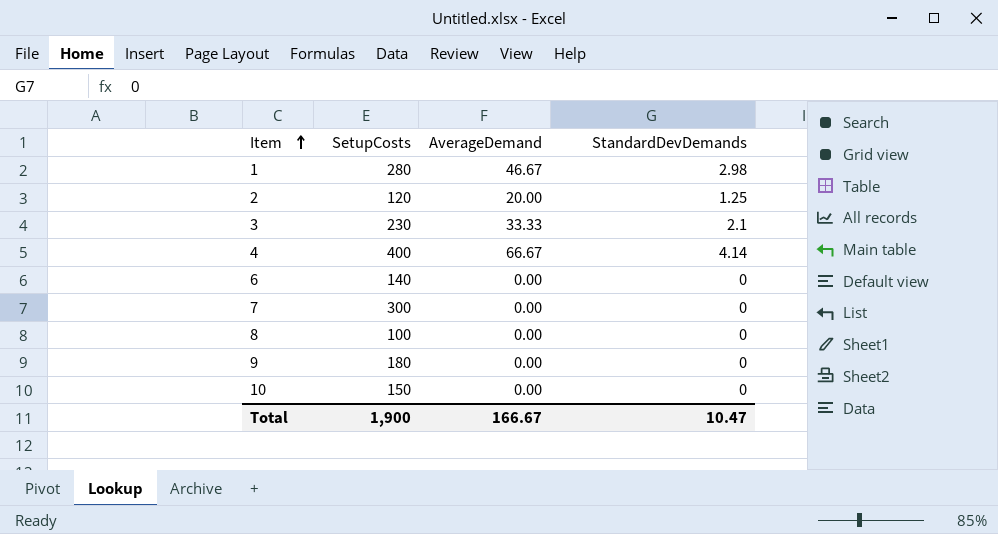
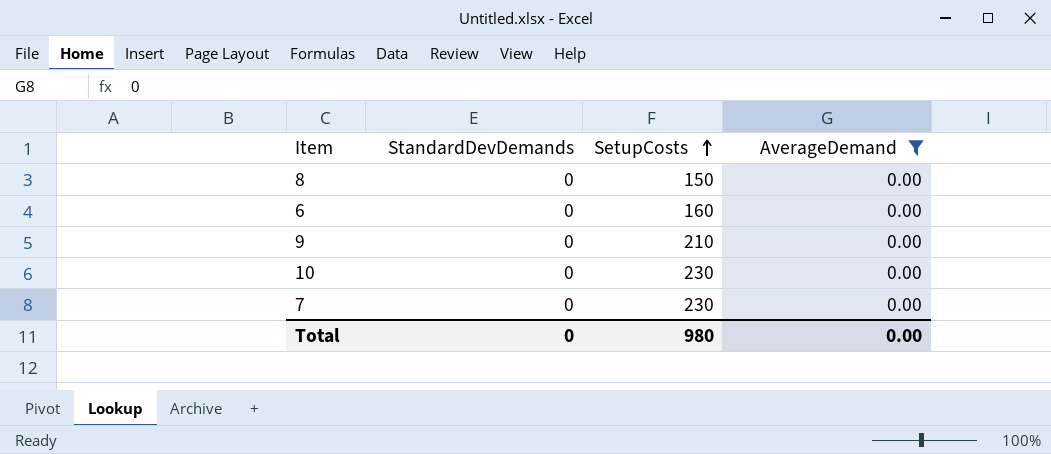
filter: none -> AverageDemand = 0.00
row order: Item ascending -> SetupCosts ascending
column StandardDevDemands | position: 4 -> 2
8 | SetupCosts: 100 -> 150
6 | SetupCosts: 140 -> 160
9 | SetupCosts: 180 -> 210
10 | SetupCosts: 150 -> 230
7 | SetupCosts: 300 -> 230
Total | StandardDevDemands: 10.47 -> 0
Total | SetupCosts: 1,900 -> 980
Total | AverageDemand: 166.67 -> 0.00

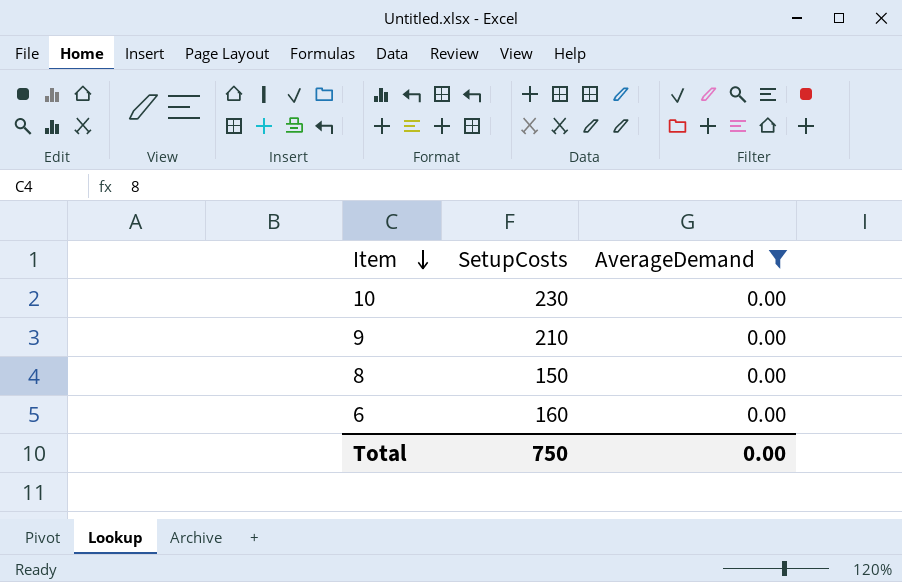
row order: SetupCosts ascending -> Item descending
column StandardDevDemands | position: 2 -> none
row 7: 0 | 230 | 0.00 -> none
Total | SetupCosts: 980 -> 750

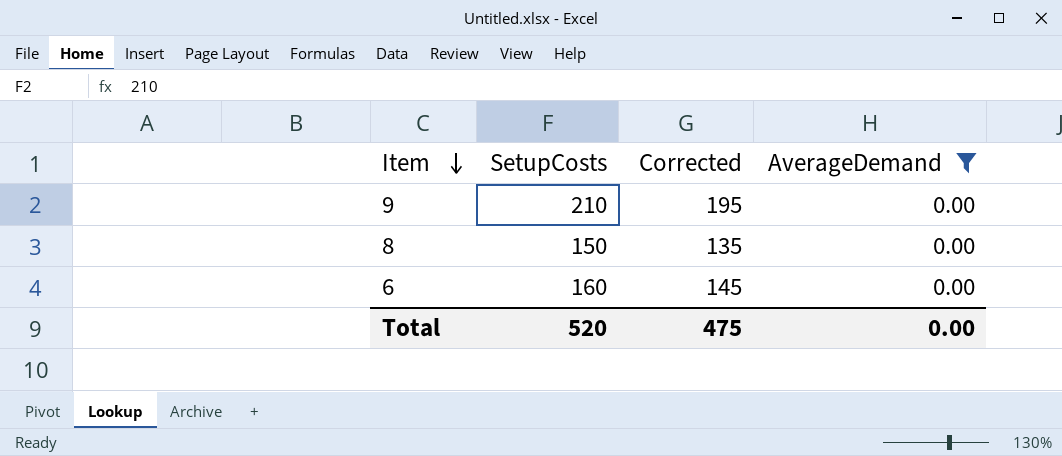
column Corrected | formula: none -> [SetupCosts] - 15
row 10: 230 | 0.00 -> none
Total | SetupCosts: 750 -> 520

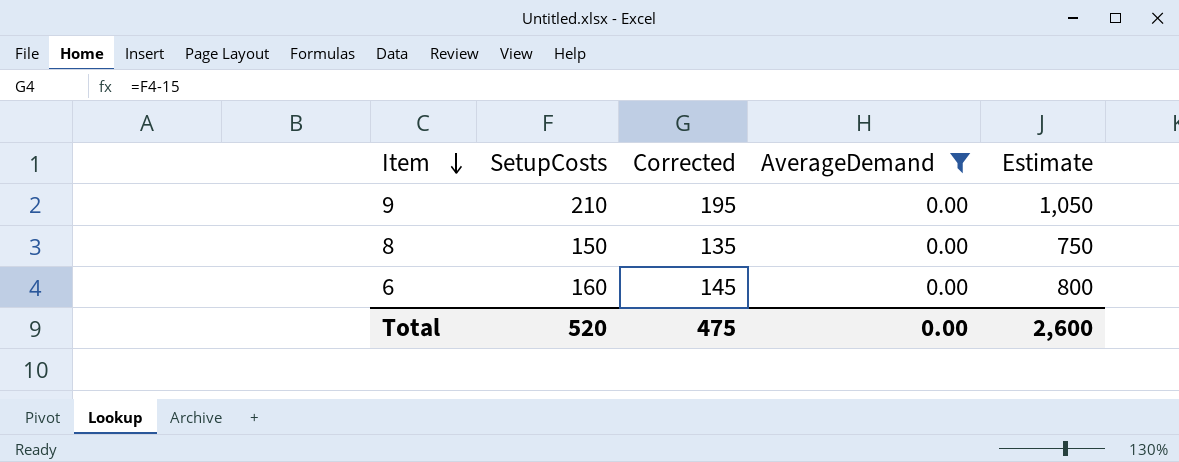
column Estimate | formula: none -> [SetupCosts] * 5

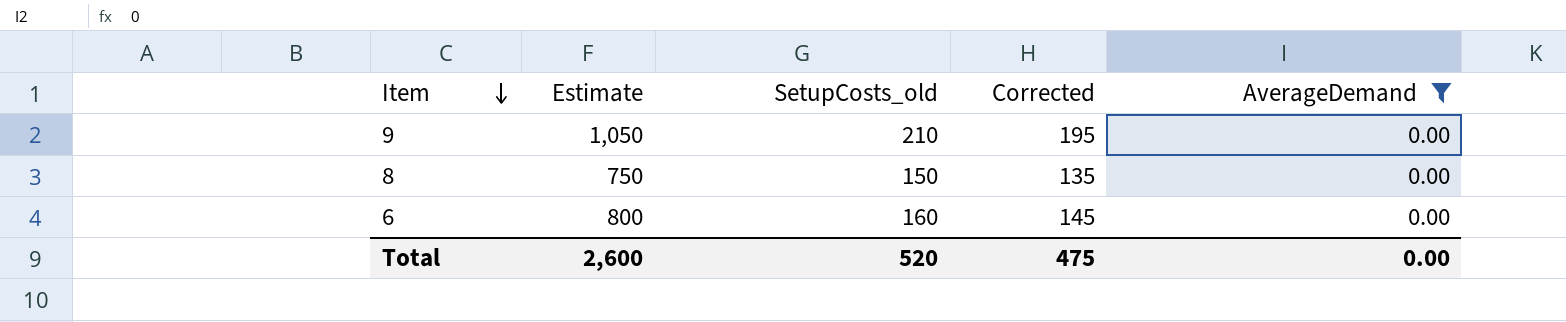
column Estimate | position: 5 -> 2
column name: SetupCosts -> SetupCosts_old

